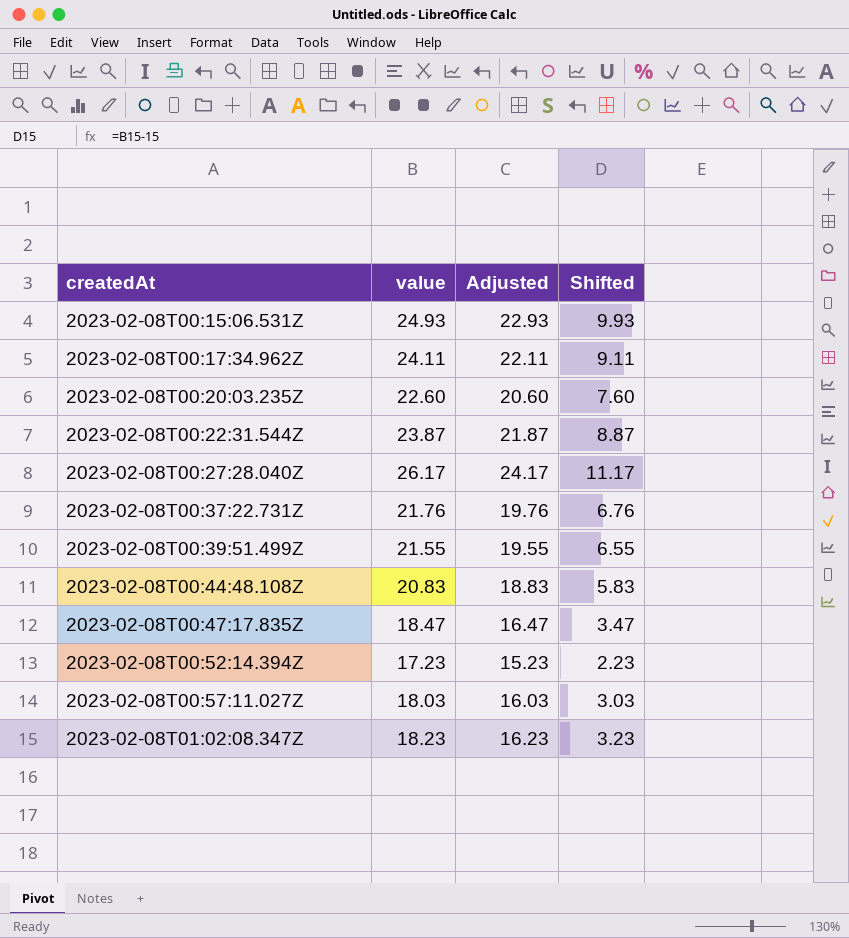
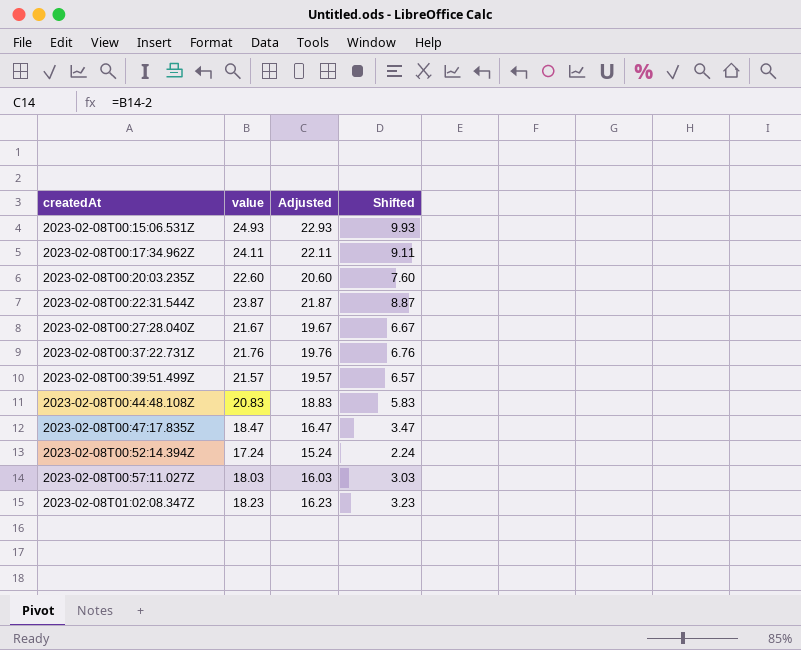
2023-02-08T00:27:28.040Z | value: 26.17 -> 21.67
2023-02-08T00:27:28.040Z | Adjusted: 24.17 -> 19.67
2023-02-08T00:27:28.040Z | Shifted: 11.17 -> 6.67
2023-02-08T00:39:51.499Z | value: 21.55 -> 21.57
2023-02-08T00:39:51.499Z | Adjusted: 19.55 -> 19.57
2023-02-08T00:39:51.499Z | Shifted: 6.55 -> 6.57
2023-02-08T00:52:14.394Z | value: 17.23 -> 17.24
2023-02-08T00:52:14.394Z | Adjusted: 15.23 -> 15.24
2023-02-08T00:52:14.394Z | Shifted: 2.23 -> 2.24

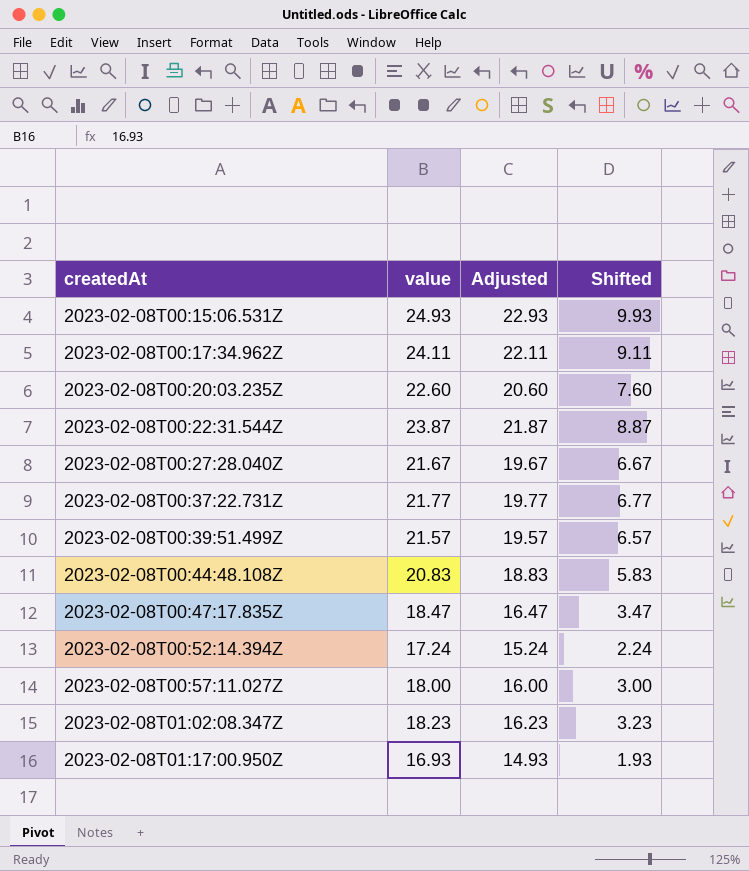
2023-02-08T00:37:22.731Z | value: 21.76 -> 21.77
2023-02-08T00:37:22.731Z | Adjusted: 19.76 -> 19.77
2023-02-08T00:37:22.731Z | Shifted: 6.76 -> 6.77
2023-02-08T00:57:11.027Z | value: 18.03 -> 18.00
2023-02-08T00:57:11.027Z | Adjusted: 16.03 -> 16.00
2023-02-08T00:57:11.027Z | Shifted: 3.03 -> 3.00
row 2023-02-08T01:17:00.950Z: none -> 16.93 | 14.93 | 1.93

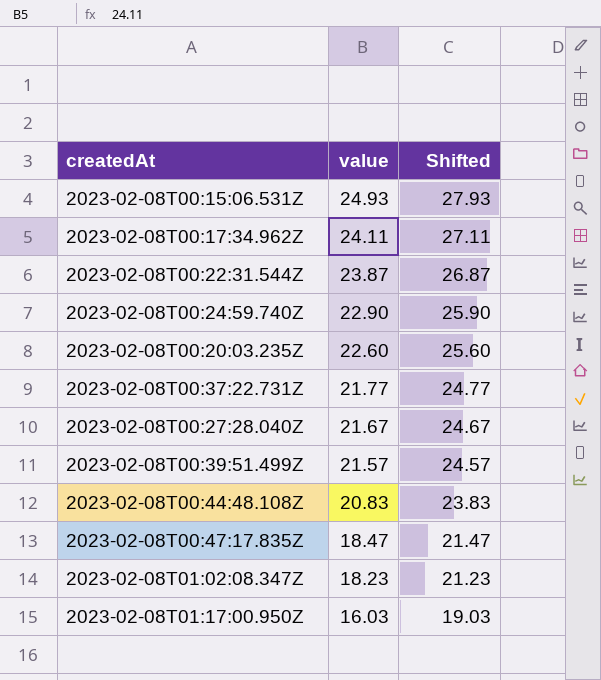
row order: createdAt ascending -> value descending
column Adjusted | formula: [value] - 2 -> none
column Shifted | formula: [value] - 15 -> [value] + 3
row 2023-02-08T00:52:14.394Z: 17.24 | 15.24 | 2.24 -> none
row 2023-02-08T00:57:11.027Z: 18.00 | 16.00 | 3.00 -> none
row 2023-02-08T00:24:59.740Z: none -> 22.90 | 25.90
2023-02-08T01:17:00.950Z | value: 16.93 -> 16.03

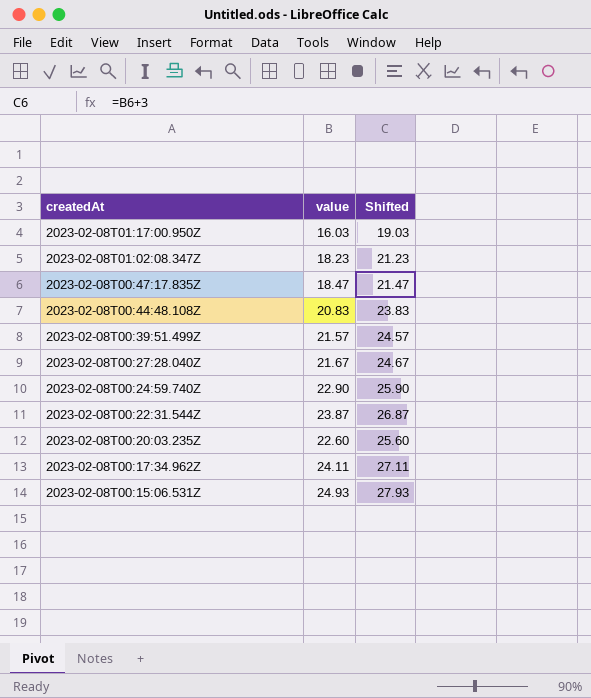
row order: value descending -> createdAt descending
row 2023-02-08T00:37:22.731Z: 21.77 | 24.77 -> none

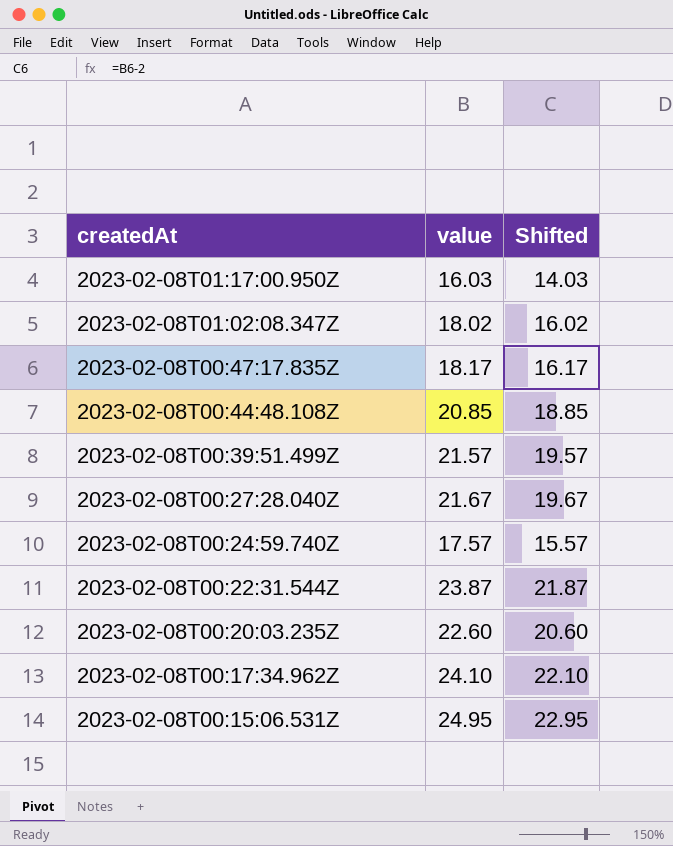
column Shifted | formula: [value] + 3 -> [value] - 2
2023-02-08T01:02:08.347Z | value: 18.23 -> 18.02
2023-02-08T00:47:17.835Z | value: 18.47 -> 18.17
2023-02-08T00:44:48.108Z | value: 20.83 -> 20.85
2023-02-08T00:24:59.740Z | value: 22.90 -> 17.57
2023-02-08T00:17:34.962Z | value: 24.11 -> 24.10
2023-02-08T00:15:06.531Z | value: 24.93 -> 24.95

